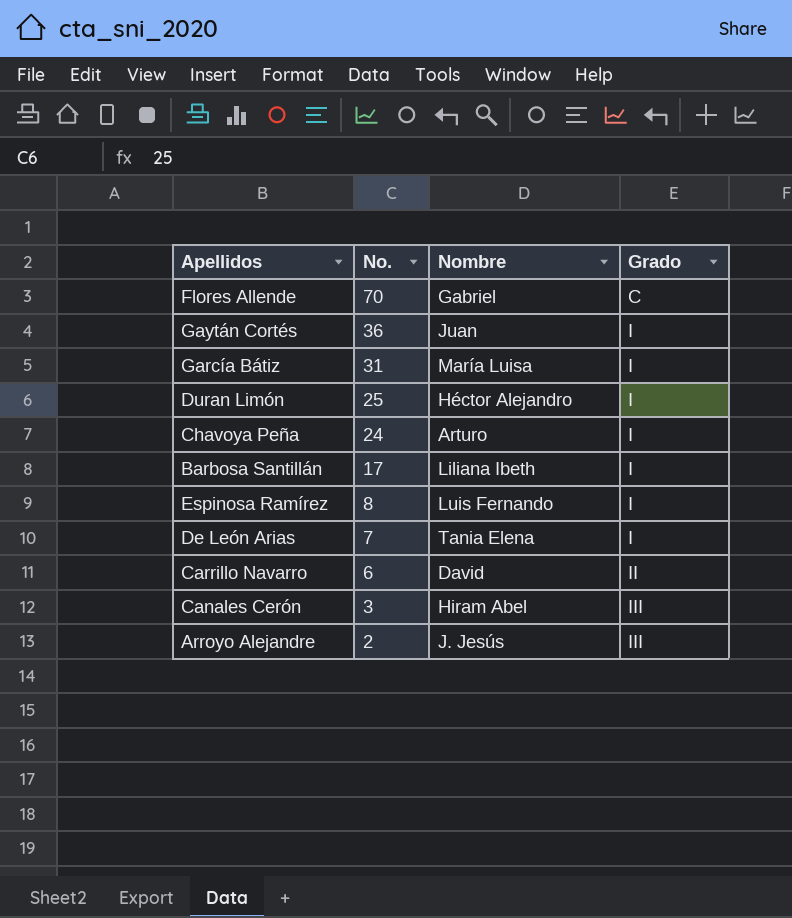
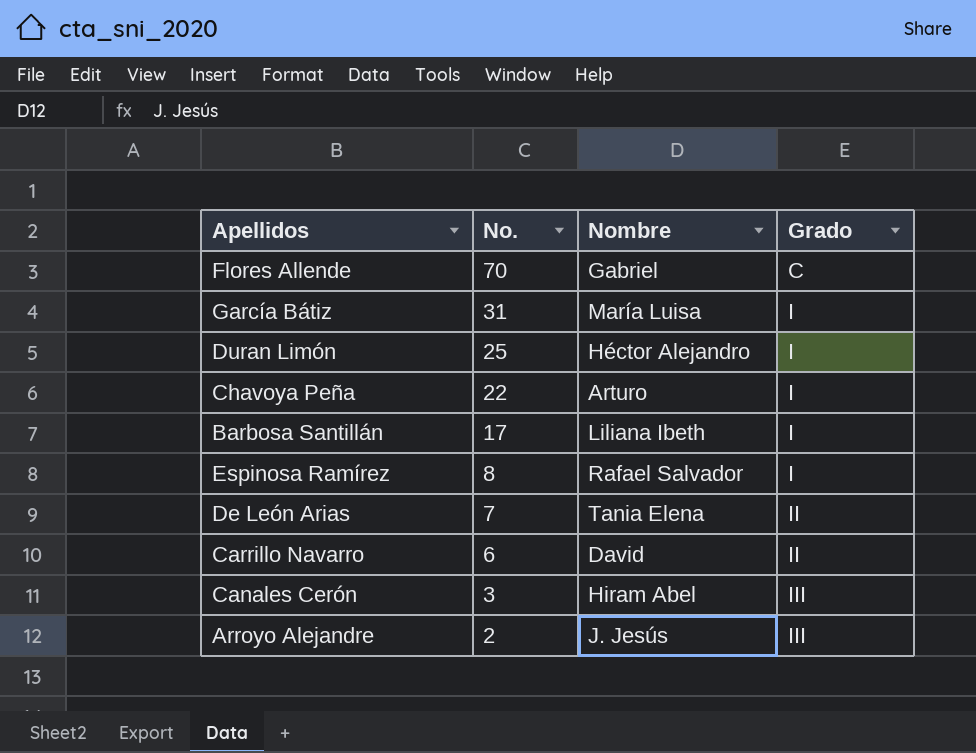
row Gaytán Cortés: 36 | Juan | I -> none
Chavoya Peña | No.: 24 -> 22
Espinosa Ramírez | Nombre: Luis Fernando -> Rafael Salvador
De León Arias | Grado: I -> II

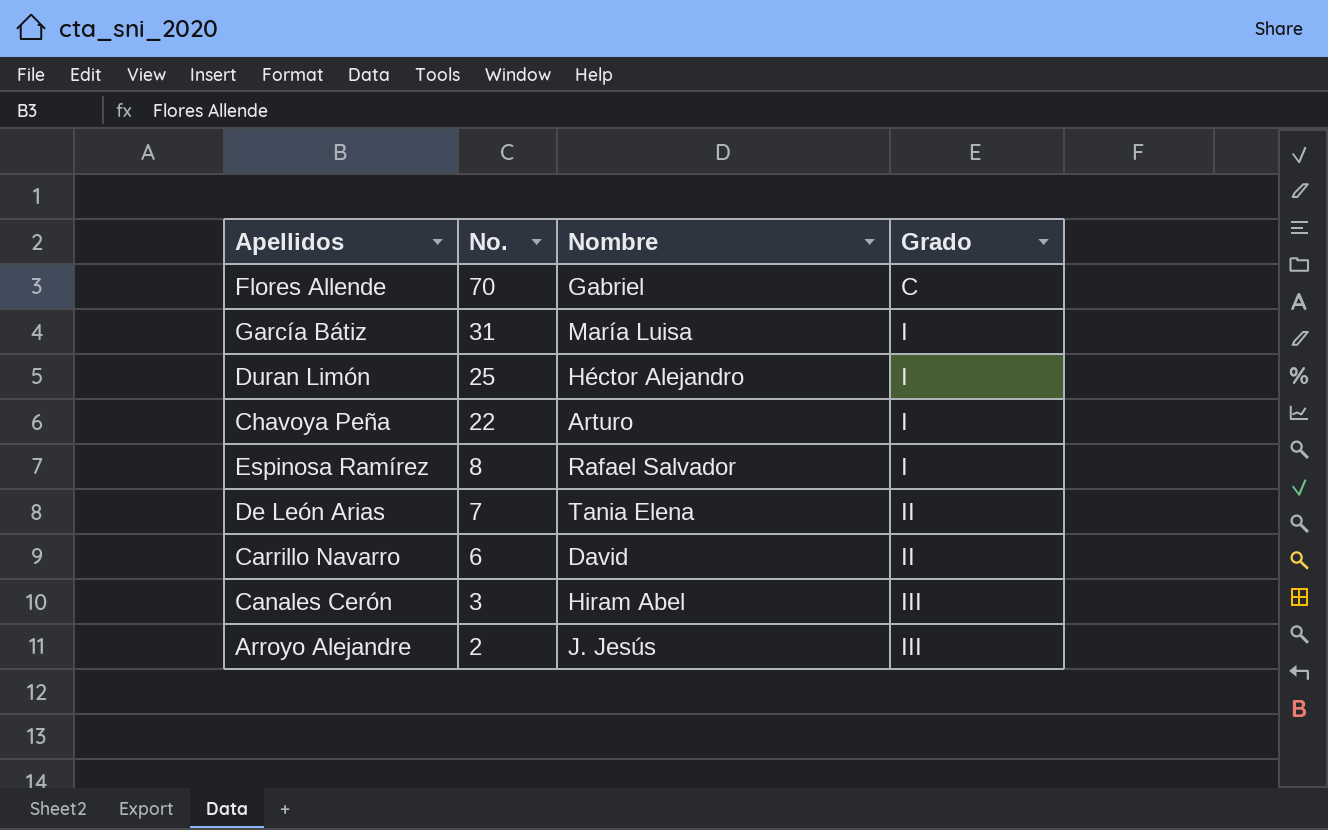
row Barbosa Santillán: 17 | Liliana Ibeth | I -> none

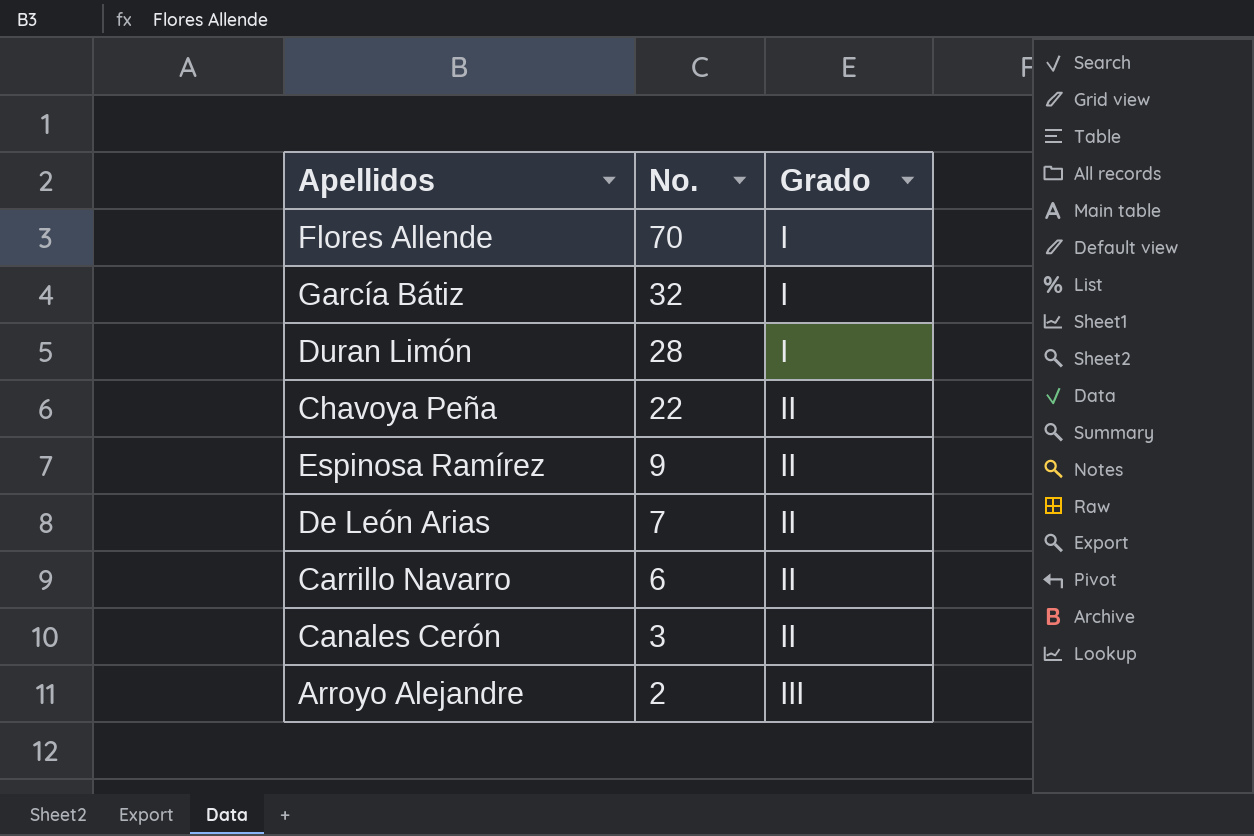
column Nombre | position: 3 -> none
Flores Allende | Grado: C -> I
García Bátiz | No.: 31 -> 32
Duran Limón | No.: 25 -> 28
Chavoya Peña | Grado: I -> II
Espinosa Ramírez | No.: 8 -> 9
Espinosa Ramírez | Grado: I -> II
Canales Cerón | Grado: III -> II

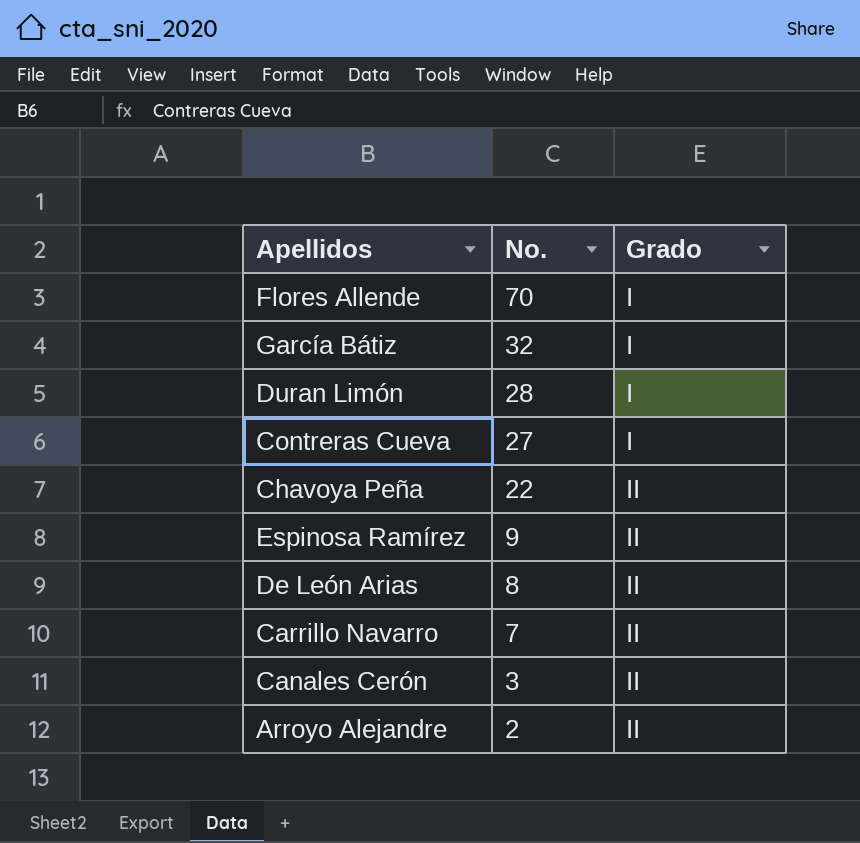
row Contreras Cueva: none -> 27 | I
De León Arias | No.: 7 -> 8
Carrillo Navarro | No.: 6 -> 7
Arroyo Alejandre | Grado: III -> II

